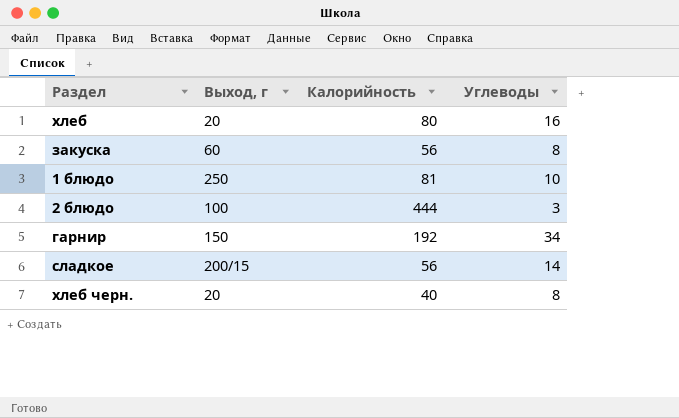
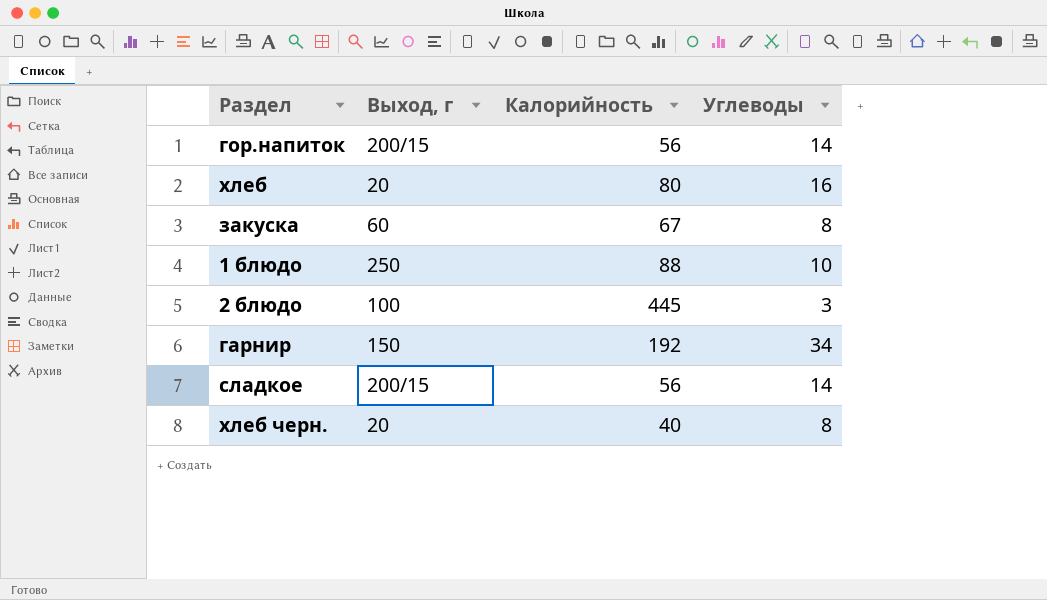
row гор.напиток: none -> 200/15 | 56 | 14
закуска | Калорийность: 56 -> 67
1 блюдо | Калорийность: 81 -> 88
2 блюдо | Калорийность: 444 -> 445

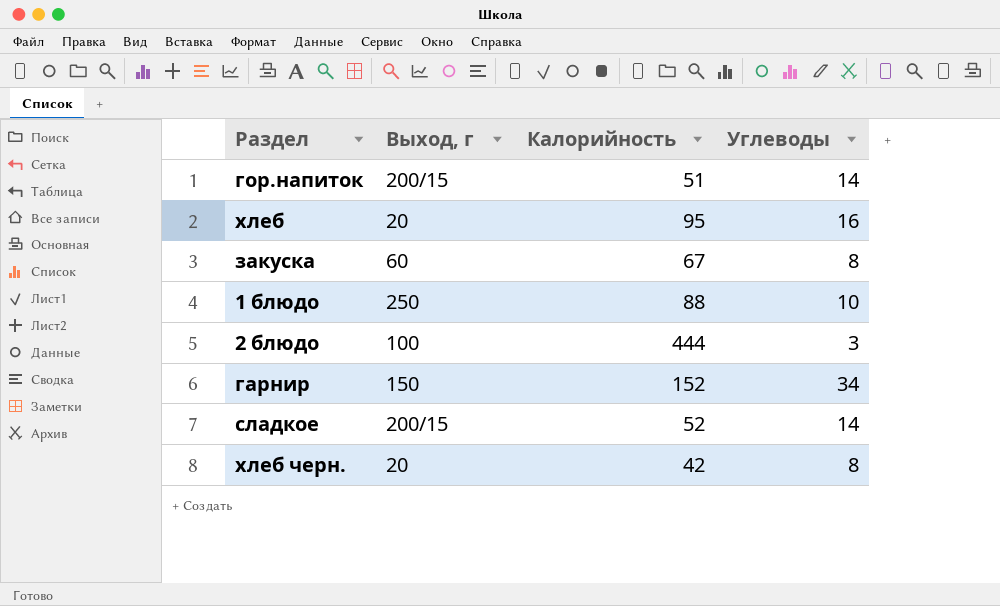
гор.напиток | Калорийность: 56 -> 51
хлеб | Калорийность: 80 -> 95
2 блюдо | Калорийность: 445 -> 444
гарнир | Калорийность: 192 -> 152
сладкое | Калорийность: 56 -> 52
хлеб черн. | Калорийность: 40 -> 42

